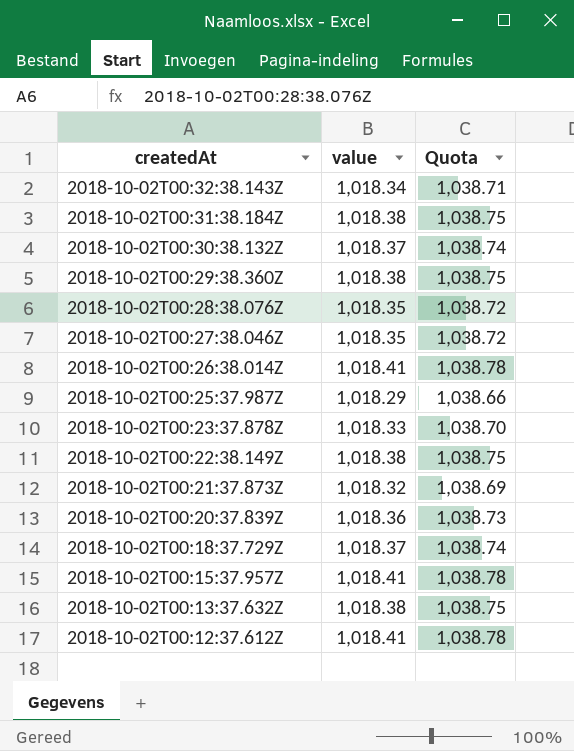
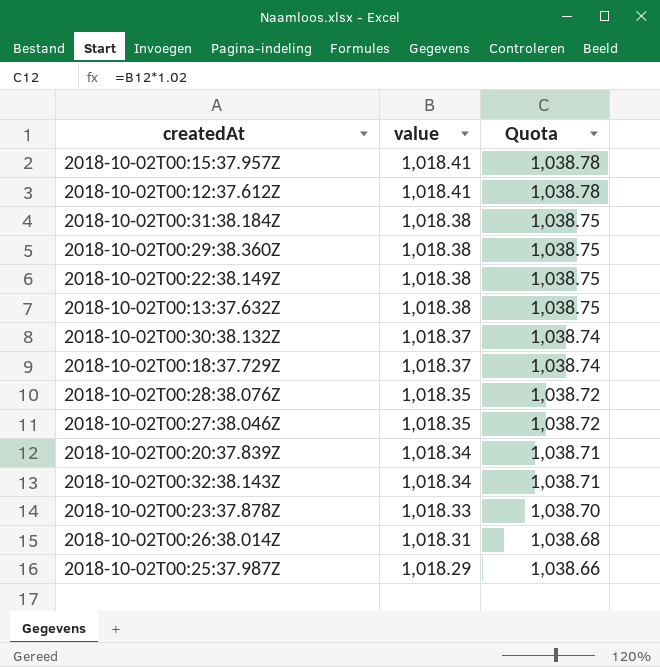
row order: createdAt descending -> value descending
row 2018-10-02T00:21:37.873Z: 1,018.32 | 1,038.69 -> none
2018-10-02T00:20:37.839Z | value: 1,018.36 -> 1,018.34
2018-10-02T00:20:37.839Z | Quota: 1,038.73 -> 1,038.71
2018-10-02T00:26:38.014Z | value: 1,018.41 -> 1,018.31
2018-10-02T00:26:38.014Z | Quota: 1,038.78 -> 1,038.68

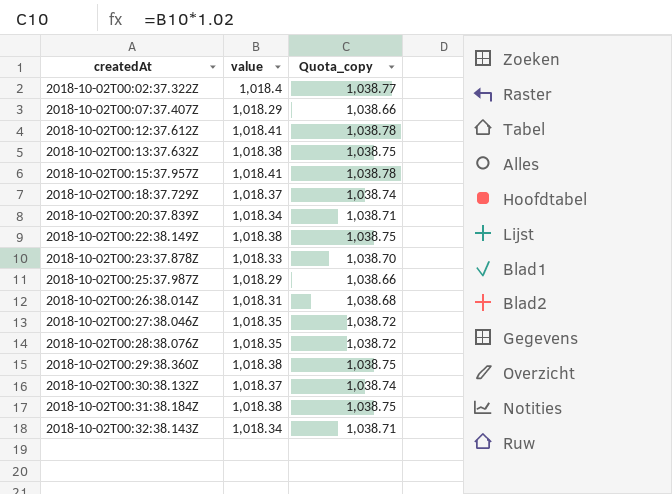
row order: value descending -> createdAt ascending
column name: Quota -> Quota_copy
row 2018-10-02T00:02:37.322Z: none -> 1,018.4 | 1,038.77
row 2018-10-02T00:07:37.407Z: none -> 1,018.29 | 1,038.66

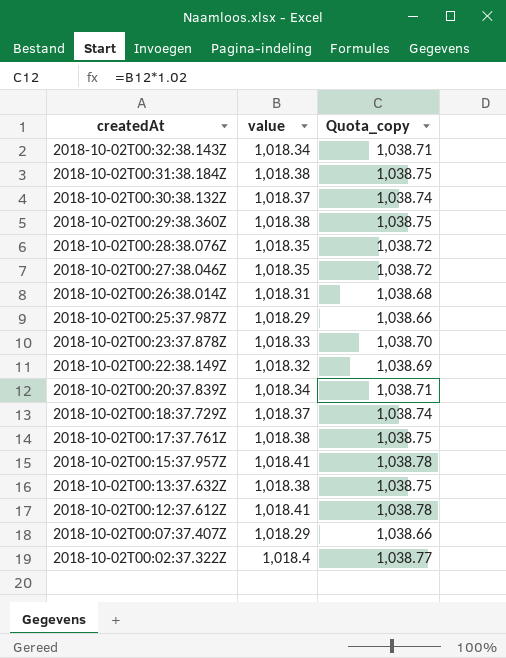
row order: createdAt ascending -> createdAt descending
2018-10-02T00:22:38.149Z | value: 1,018.38 -> 1,018.32
2018-10-02T00:22:38.149Z | Quota_copy: 1,038.75 -> 1,038.69
row 2018-10-02T00:17:37.761Z: none -> 1,018.38 | 1,038.75

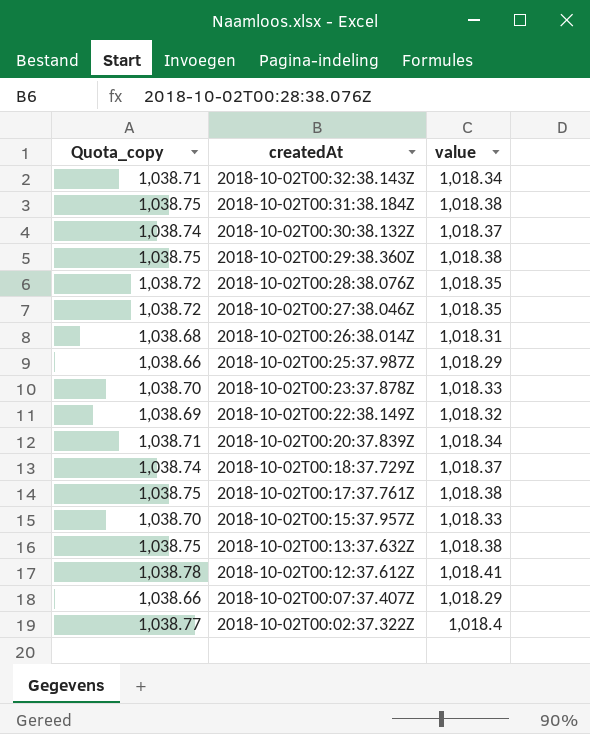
column Quota_copy | position: 3 -> 1
2018-10-02T00:15:37.957Z | Quota_copy: 1,038.78 -> 1,038.70
2018-10-02T00:15:37.957Z | value: 1,018.41 -> 1,018.33

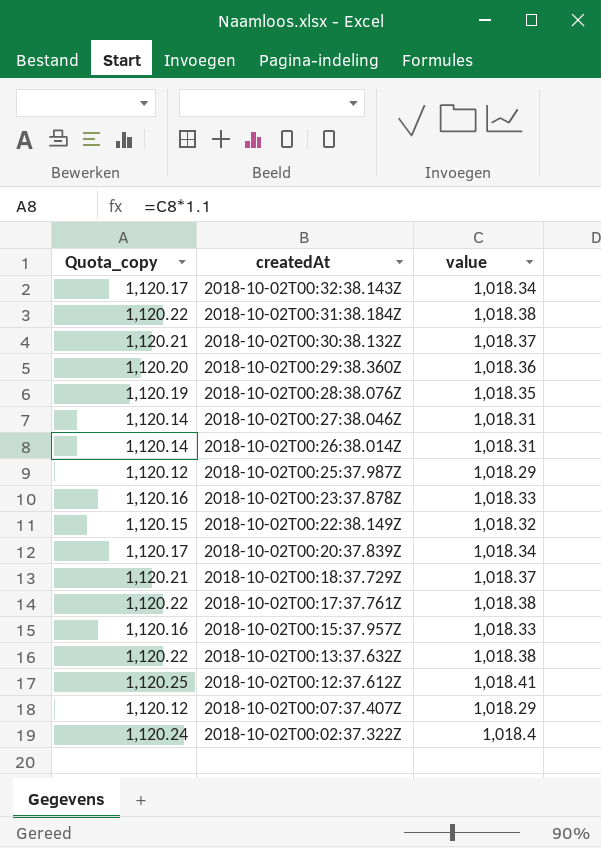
column Quota_copy | formula: [value] * 1.02 -> [value] * 1.1
2018-10-02T00:29:38.360Z | value: 1,018.38 -> 1,018.36
2018-10-02T00:27:38.046Z | value: 1,018.35 -> 1,018.31

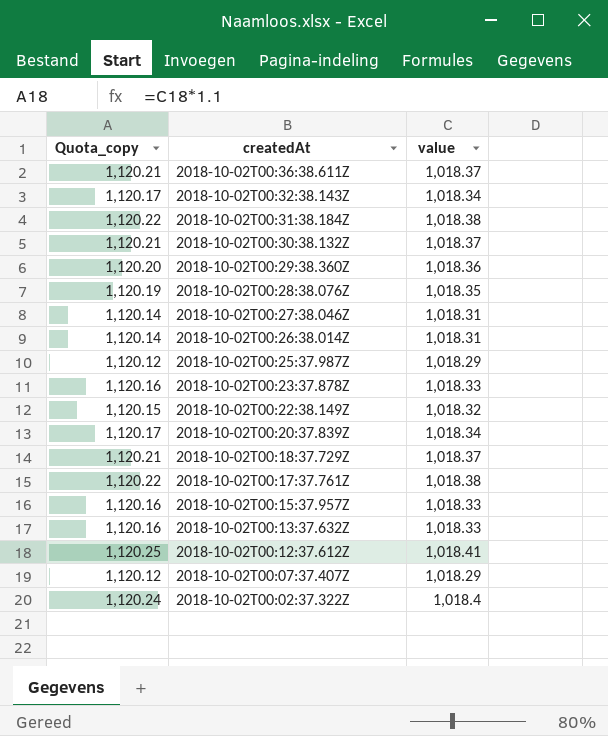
row 2018-10-02T00:36:38.611Z: none -> 1,120.21 | 1,018.37
2018-10-02T00:13:37.632Z | Quota_copy: 1,120.22 -> 1,120.16
2018-10-02T00:13:37.632Z | value: 1,018.38 -> 1,018.33

